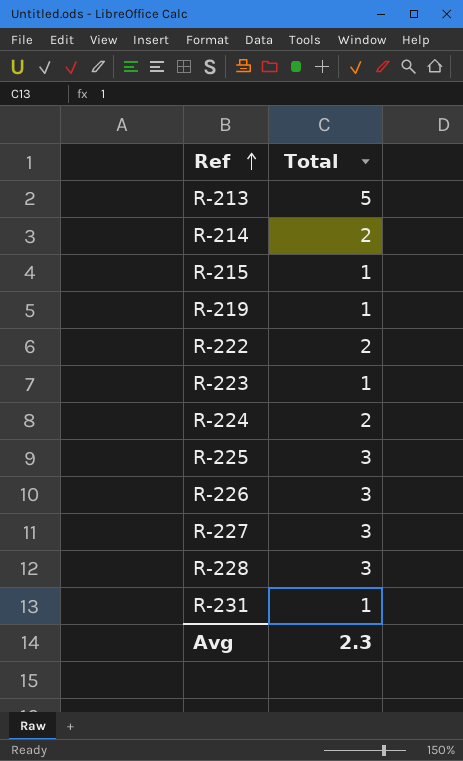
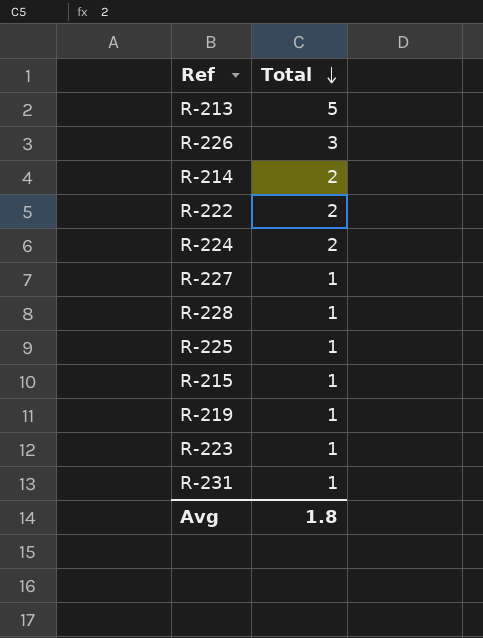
row order: Ref ascending -> Total descending
R-227 | Total: 3 -> 1
R-228 | Total: 3 -> 1
R-225 | Total: 3 -> 1
Avg | Total: 2.3 -> 1.8

